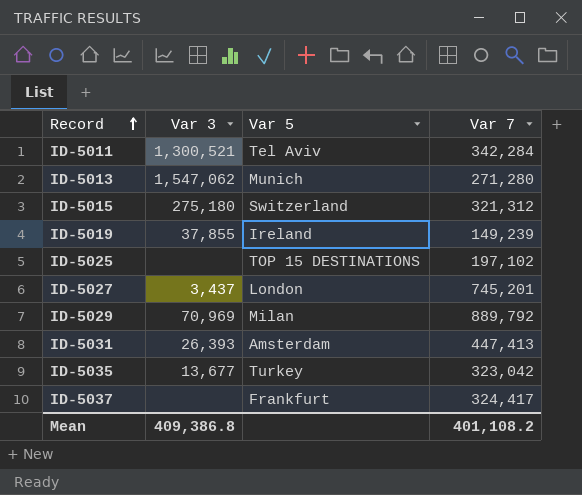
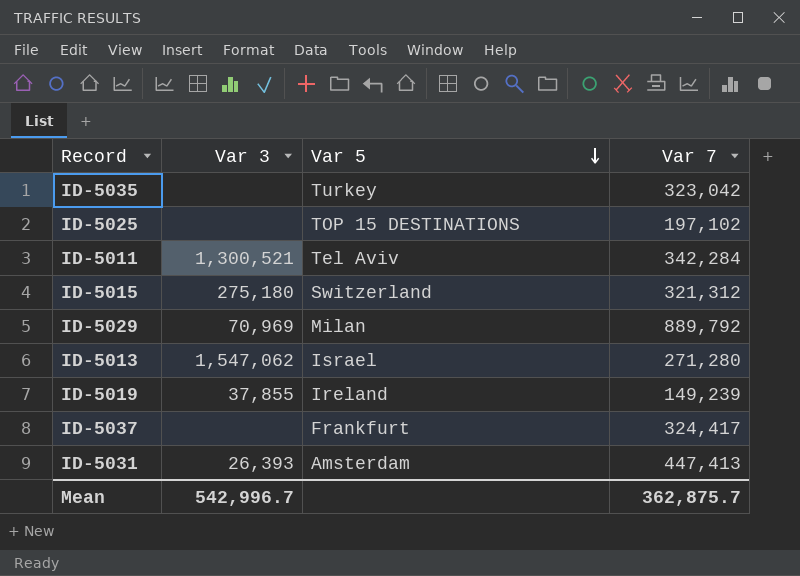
row order: Record ascending -> Var 5 descending
row ID-5027: 3,437 | London | 745,201 -> none
ID-5035 | Var 3: 13,677 -> none
ID-5013 | Var 5: Munich -> Israel
Mean | Var 3: 409,386.8 -> 542,996.7
Mean | Var 7: 401,108.2 -> 362,875.7

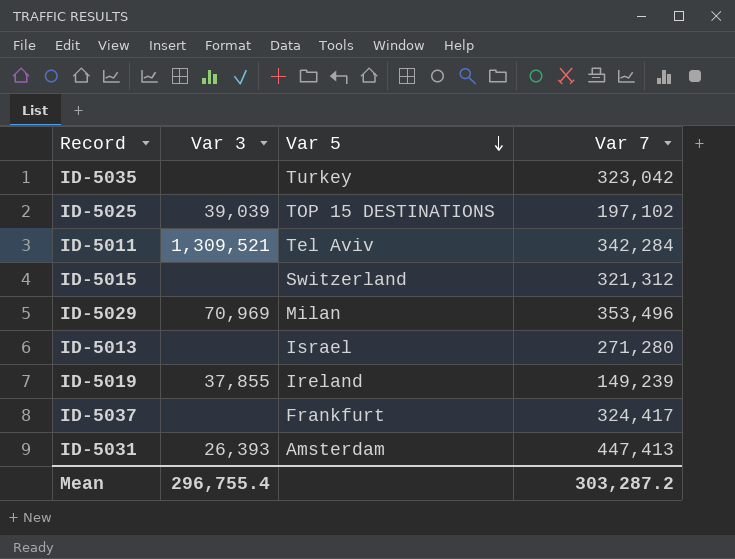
ID-5025 | Var 3: none -> 39,039
ID-5011 | Var 3: 1,300,521 -> 1,309,521
ID-5015 | Var 3: 275,180 -> none
ID-5029 | Var 7: 889,792 -> 353,496
ID-5013 | Var 3: 1,547,062 -> none
Mean | Var 3: 542,996.7 -> 296,755.4
Mean | Var 7: 362,875.7 -> 303,287.2

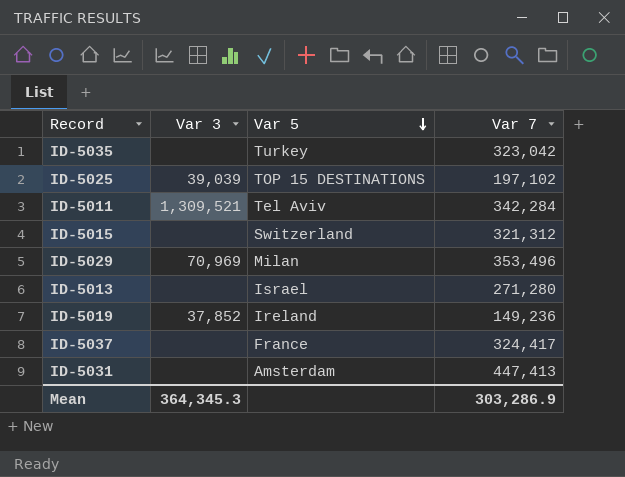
ID-5019 | Var 3: 37,855 -> 37,852
ID-5019 | Var 7: 149,239 -> 149,236
ID-5037 | Var 5: Frankfurt -> France
ID-5031 | Var 3: 26,393 -> none
Mean | Var 3: 296,755.4 -> 364,345.3
Mean | Var 7: 303,287.2 -> 303,286.9

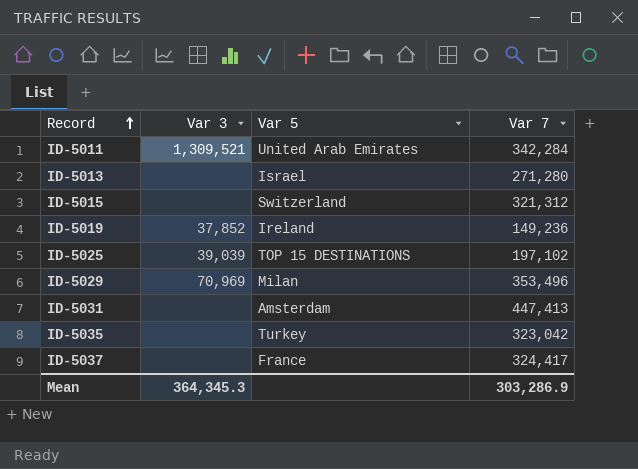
row order: Var 5 descending -> Record ascending
ID-5011 | Var 5: Tel Aviv -> United Arab Emirates

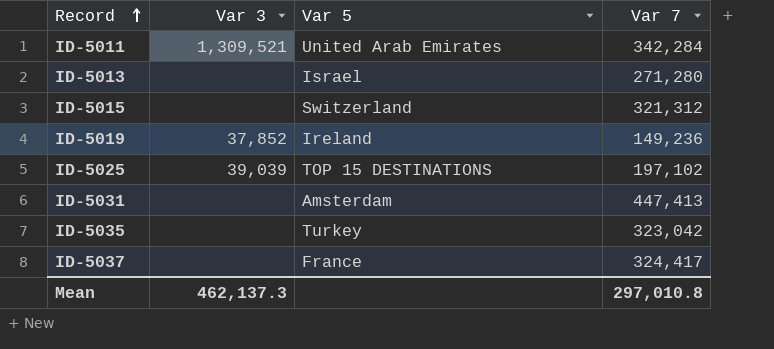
row ID-5029: 70,969 | Milan | 353,496 -> none
Mean | Var 3: 364,345.3 -> 462,137.3
Mean | Var 7: 303,286.9 -> 297,010.8

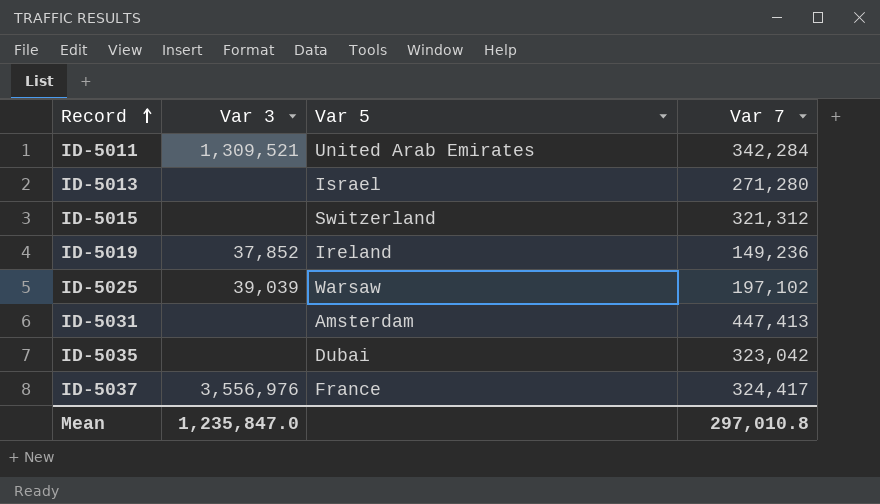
ID-5025 | Var 5: TOP 15 DESTINATIONS -> Warsaw
ID-5035 | Var 5: Turkey -> Dubai
ID-5037 | Var 3: none -> 3,556,976
Mean | Var 3: 462,137.3 -> 1,235,847.0

